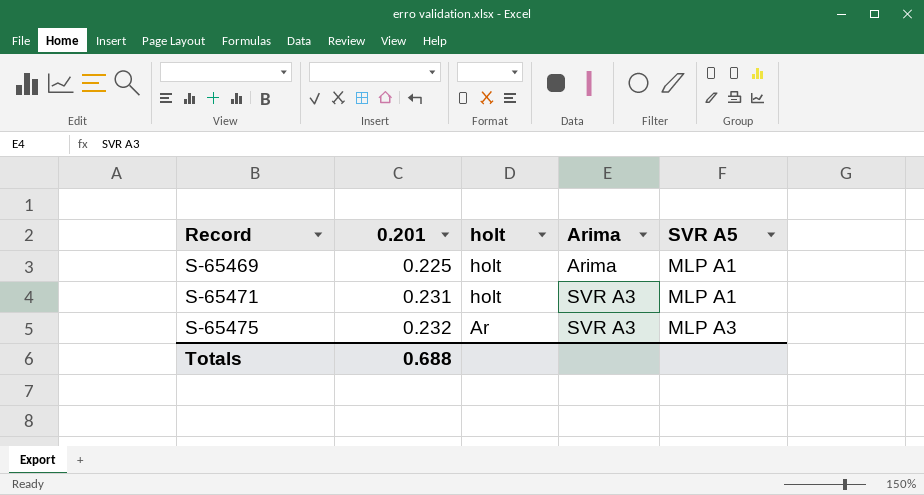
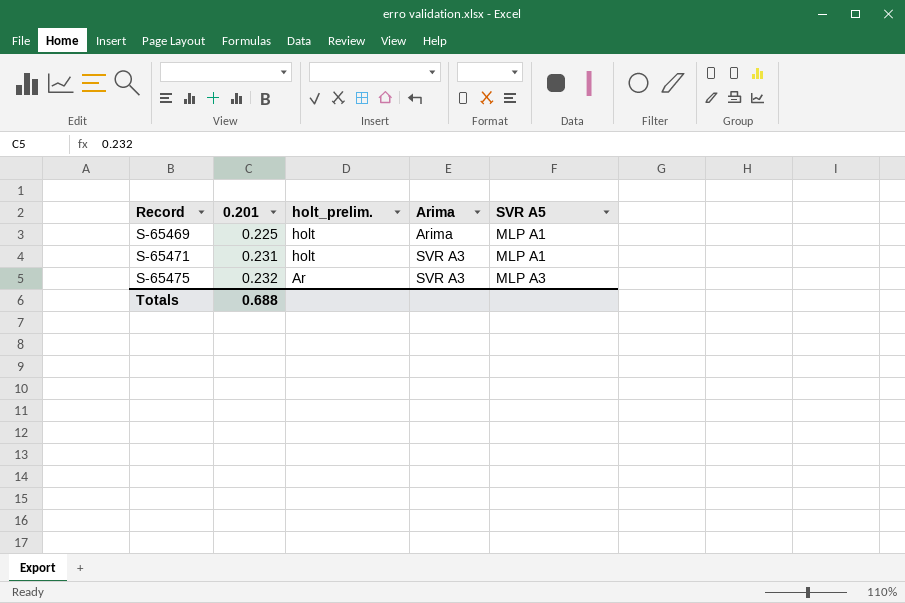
column name: holt -> holt_prelim.

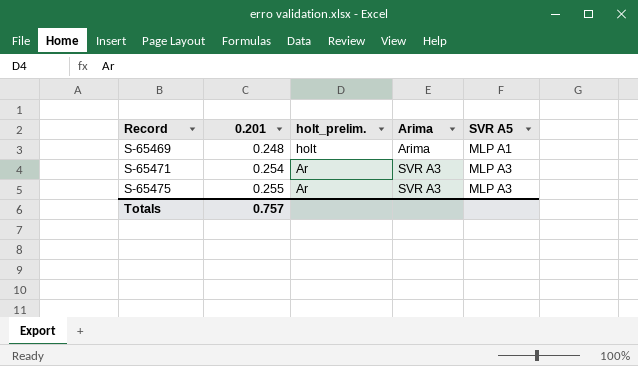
S-65469 | 0.201: 0.225 -> 0.248
S-65471 | 0.201: 0.231 -> 0.254
S-65471 | holt_prelim.: holt -> Ar
S-65471 | SVR A5: MLP A1 -> MLP A3
S-65475 | 0.201: 0.232 -> 0.255
Totals | 0.201: 0.688 -> 0.757

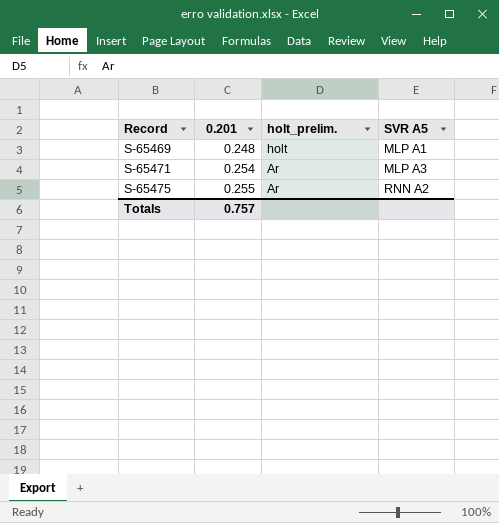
column Arima | position: 4 -> none
S-65475 | SVR A5: MLP A3 -> RNN A2

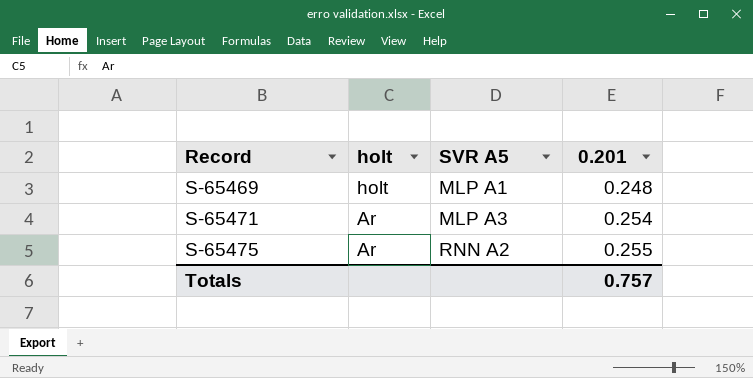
column name: holt_prelim. -> holt
column 0.201 | position: 2 -> 4

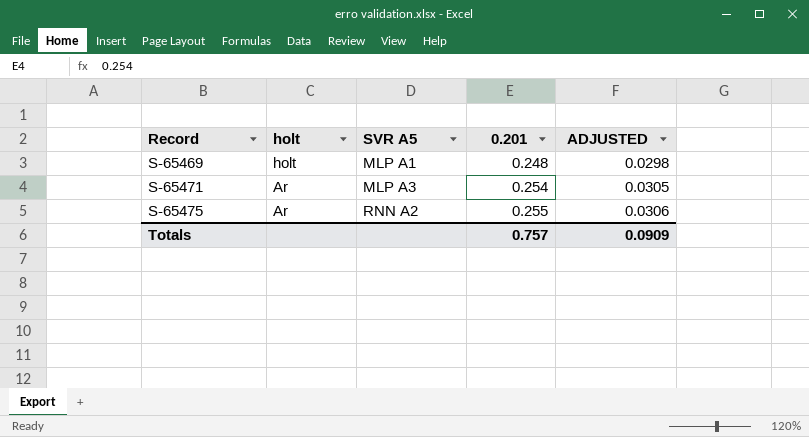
column ADJUSTED | formula: none -> [0.201] * 0.12

